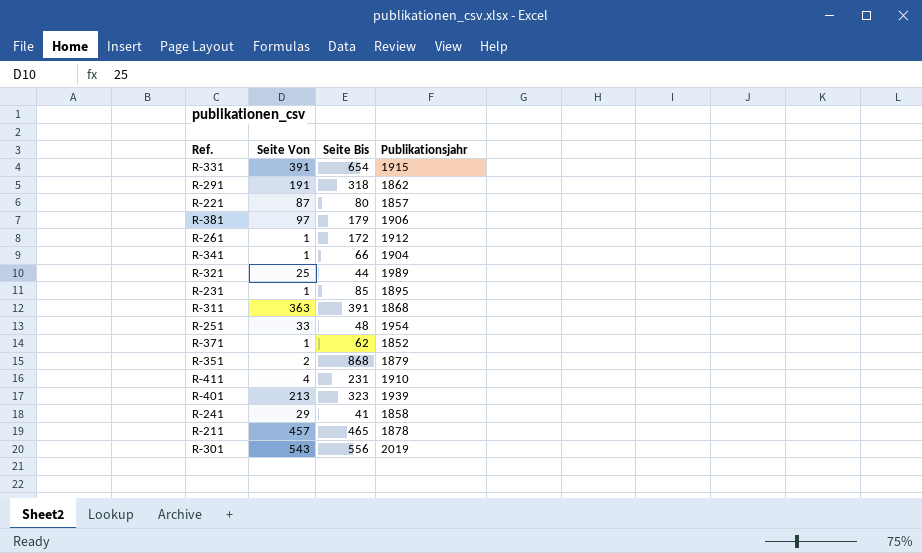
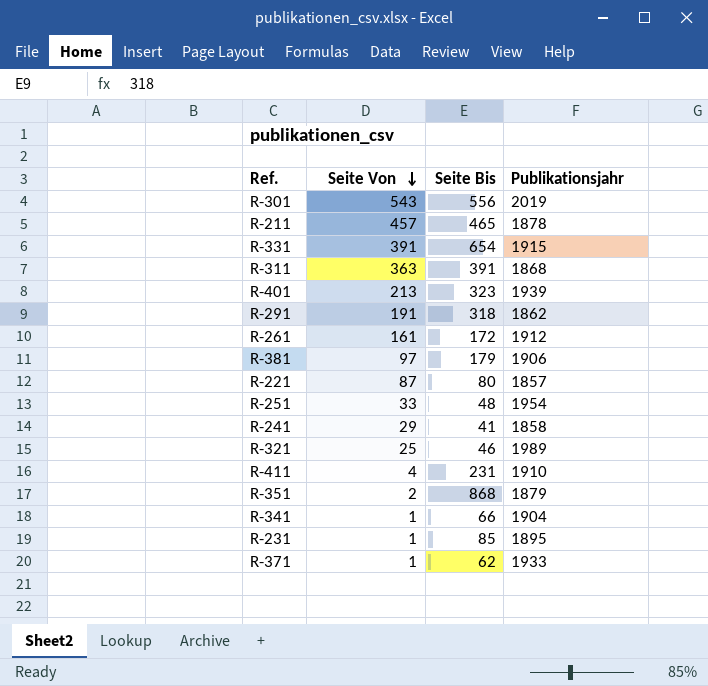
row order: none -> Seite Von descending
R-261 | Seite Von: 1 -> 161
R-321 | Seite Bis: 44 -> 46
R-371 | Publikationsjahr: 1852 -> 1933

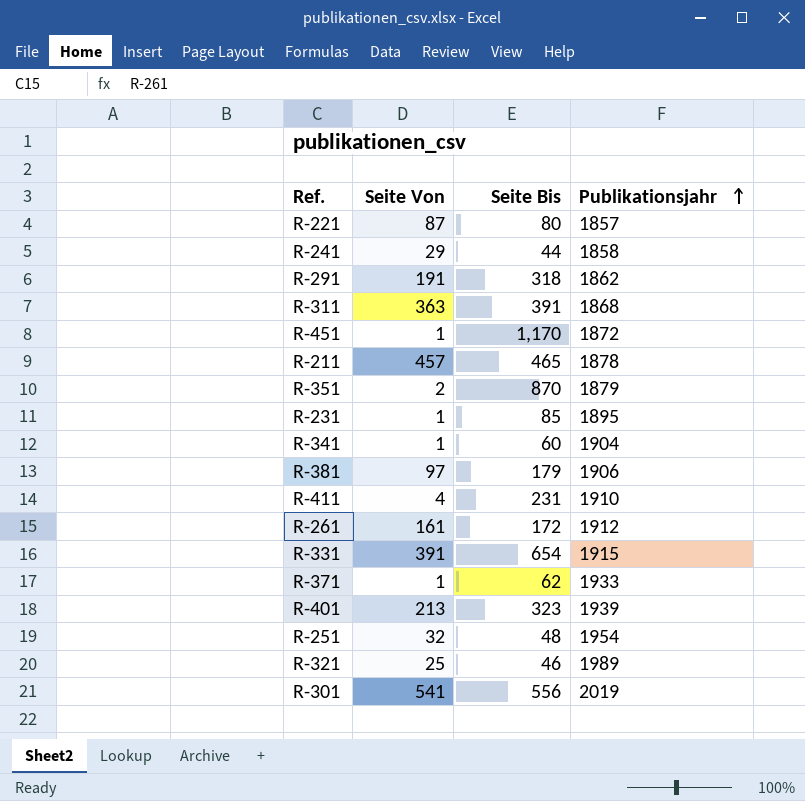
row order: Seite Von descending -> Publikationsjahr ascending
R-241 | Seite Bis: 41 -> 44
row R-451: none -> 1 | 1,170 | 1872
R-351 | Seite Bis: 868 -> 870
R-341 | Seite Bis: 66 -> 60
R-251 | Seite Von: 33 -> 32
R-301 | Seite Von: 543 -> 541

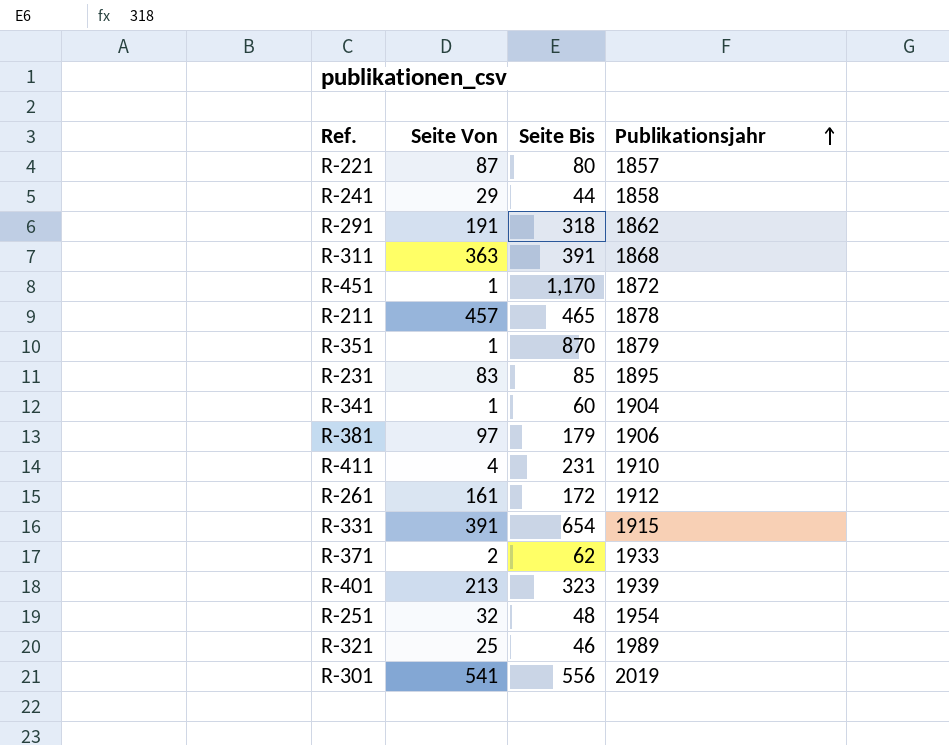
R-351 | Seite Von: 2 -> 1
R-231 | Seite Von: 1 -> 83
R-371 | Seite Von: 1 -> 2

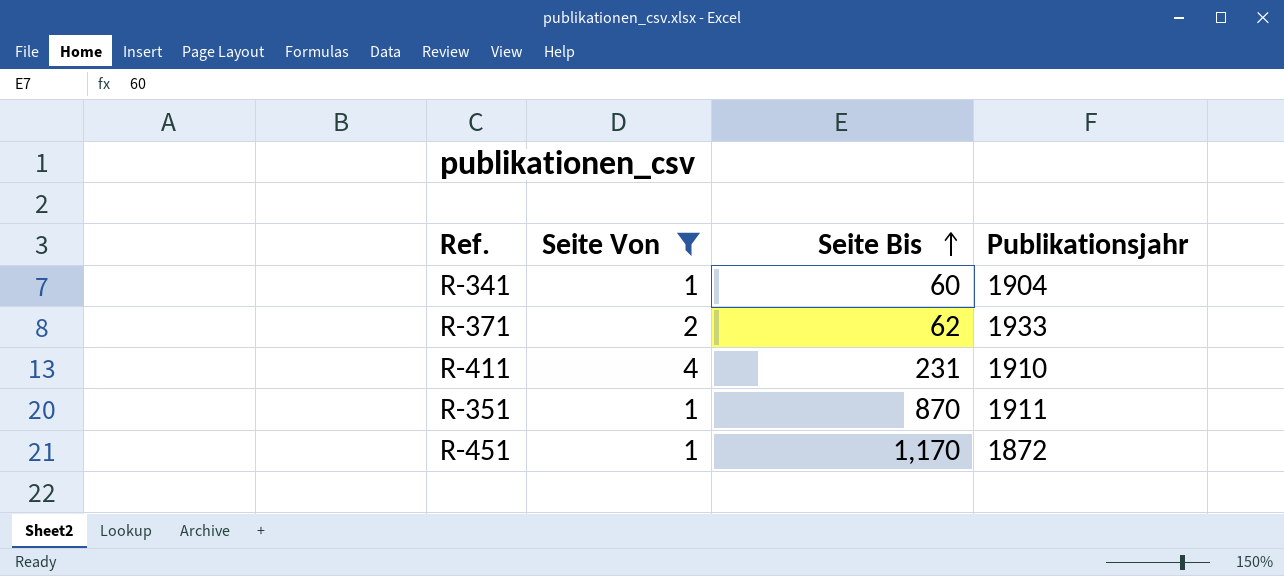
filter: none -> Seite Von <= 4
row order: Publikationsjahr ascending -> Seite Bis ascending
R-351 | Publikationsjahr: 1879 -> 1911

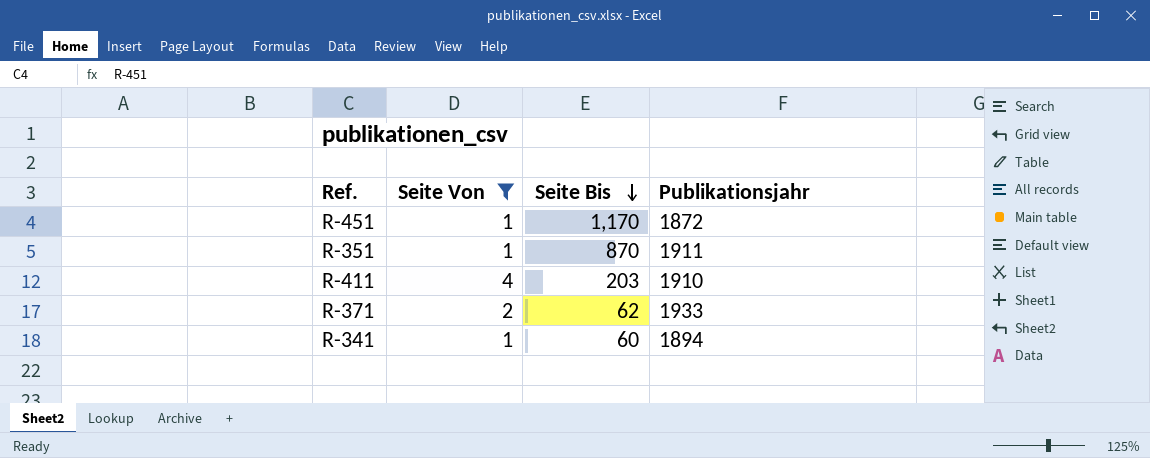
row order: Seite Bis ascending -> Seite Bis descending
R-411 | Seite Bis: 231 -> 203
R-341 | Publikationsjahr: 1904 -> 1894

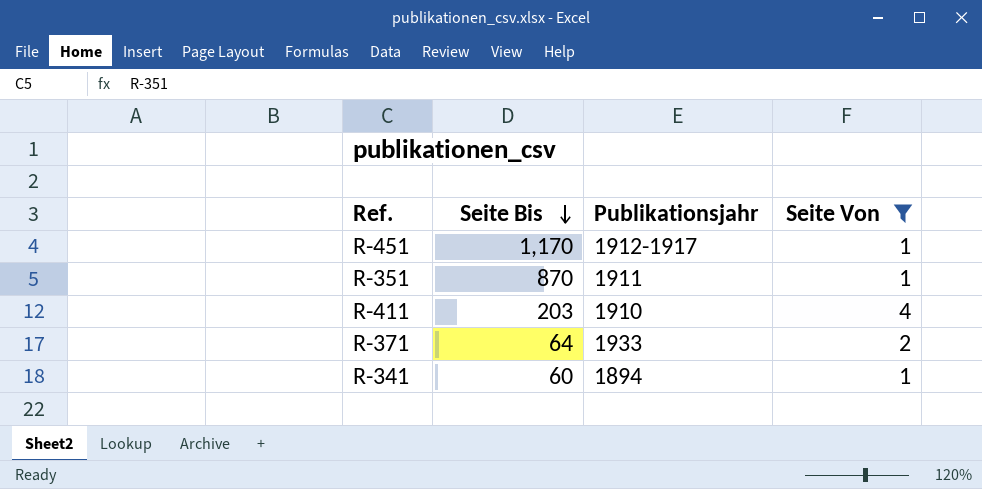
column Seite Von | position: 2 -> 4
R-451 | Publikationsjahr: 1872 -> 1912-1917
R-371 | Seite Bis: 62 -> 64

